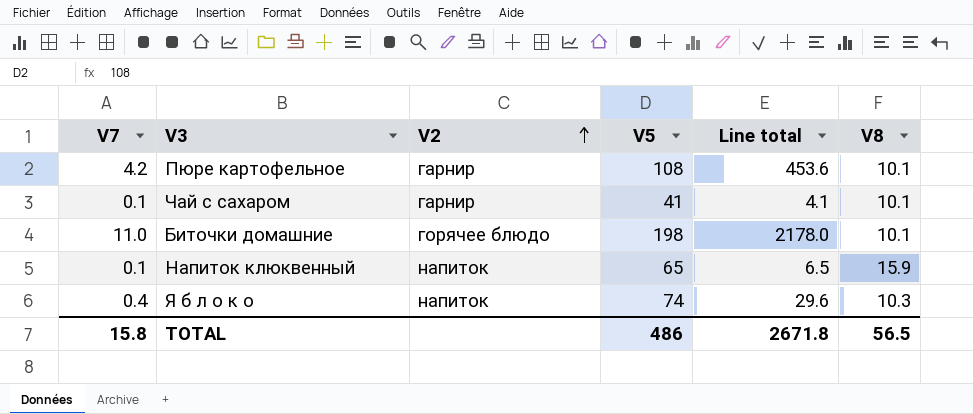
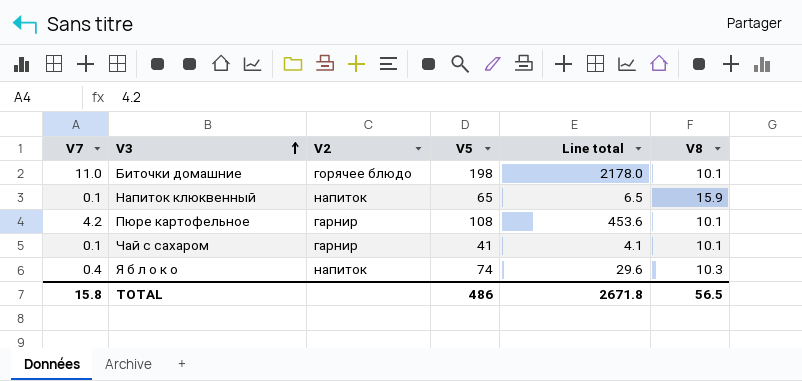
row order: V2 ascending -> V3 ascending

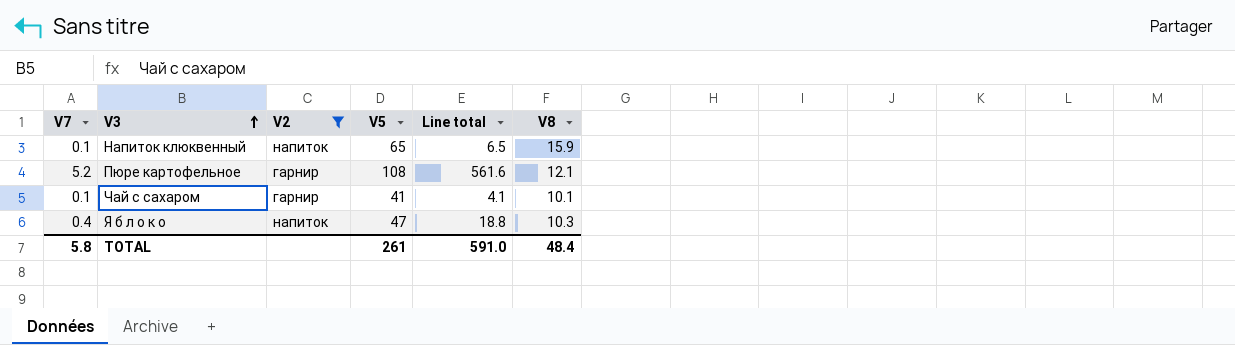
filter: none -> V2 != горячее блюдо
Пюре картофельное | V7: 4.2 -> 5.2
Пюре картофельное | Line total: 453.6 -> 561.6
Пюре картофельное | V8: 10.1 -> 12.1
Я б л о к о | V5: 74 -> 47
Я б л о к о | Line total: 29.6 -> 18.8
TOTAL | V7: 15.8 -> 5.8
TOTAL | V5: 486 -> 261
TOTAL | Line total: 2671.8 -> 591.0
TOTAL | V8: 56.5 -> 48.4

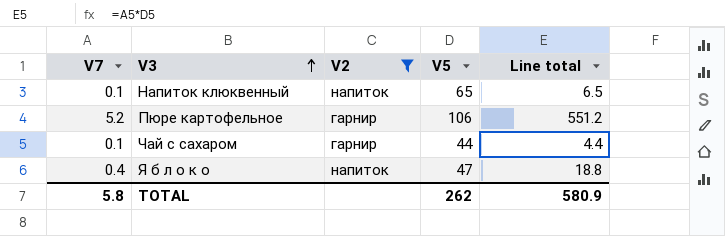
column V8 | position: 6 -> none
Пюре картофельное | V5: 108 -> 106
Пюре картофельное | Line total: 561.6 -> 551.2
Чай с сахаром | V5: 41 -> 44
Чай с сахаром | Line total: 4.1 -> 4.4
TOTAL | V5: 261 -> 262
TOTAL | Line total: 591.0 -> 580.9

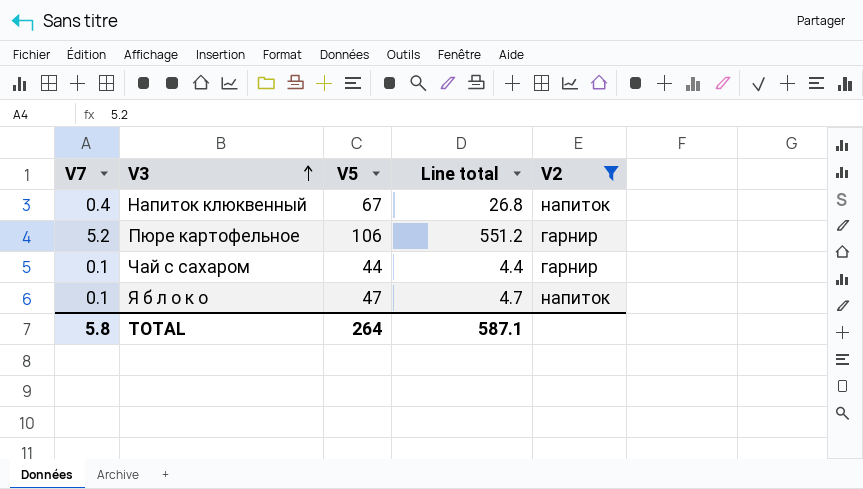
column V2 | position: 3 -> 5
Напиток клюквенный | V7: 0.1 -> 0.4
Напиток клюквенный | V5: 65 -> 67
Напиток клюквенный | Line total: 6.5 -> 26.8
Я б л о к о | V7: 0.4 -> 0.1
Я б л о к о | Line total: 18.8 -> 4.7
TOTAL | V5: 262 -> 264
TOTAL | Line total: 580.9 -> 587.1

